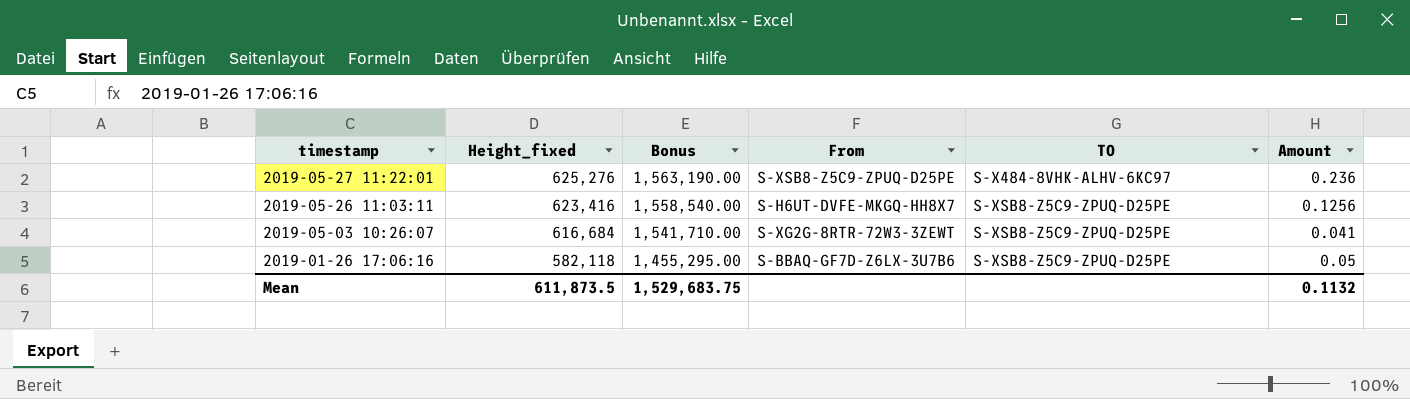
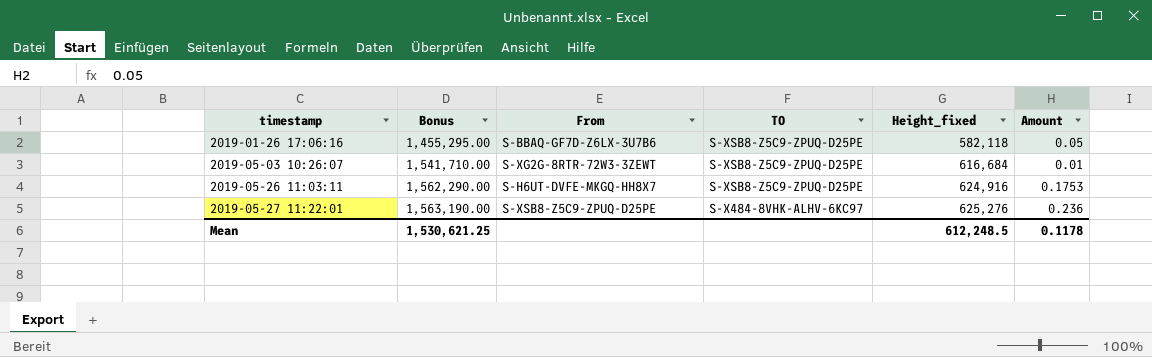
row order: timestamp descending -> timestamp ascending
column Height_fixed | position: 2 -> 5
2019-05-03 10:26:07 | Amount: 0.041 -> 0.01
2019-05-26 11:03:11 | Bonus: 1,558,540.00 -> 1,562,290.00
2019-05-26 11:03:11 | Height_fixed: 623,416 -> 624,916
2019-05-26 11:03:11 | Amount: 0.1256 -> 0.1753
Mean | Bonus: 1,529,683.75 -> 1,530,621.25
Mean | Height_fixed: 611,873.5 -> 612,248.5
Mean | Amount: 0.1132 -> 0.1178

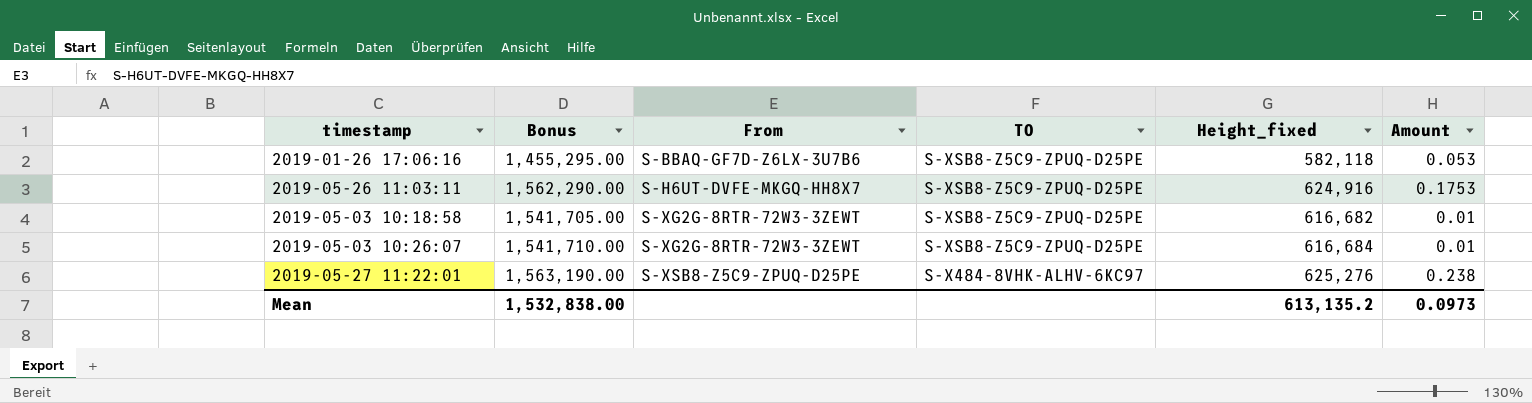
row order: timestamp ascending -> From ascending
2019-01-26 17:06:16 | Amount: 0.05 -> 0.053
row 2019-05-03 10:18:58: none -> 1,541,705.00 | S-XG2G-8RTR-72W3-3ZEWT | S-XSB8-Z5C9-ZPUQ-D25PE | 616,682 | 0.01
2019-05-27 11:22:01 | Amount: 0.236 -> 0.238
Mean | Bonus: 1,530,621.25 -> 1,532,838.00
Mean | Height_fixed: 612,248.5 -> 613,135.2
Mean | Amount: 0.1178 -> 0.0973

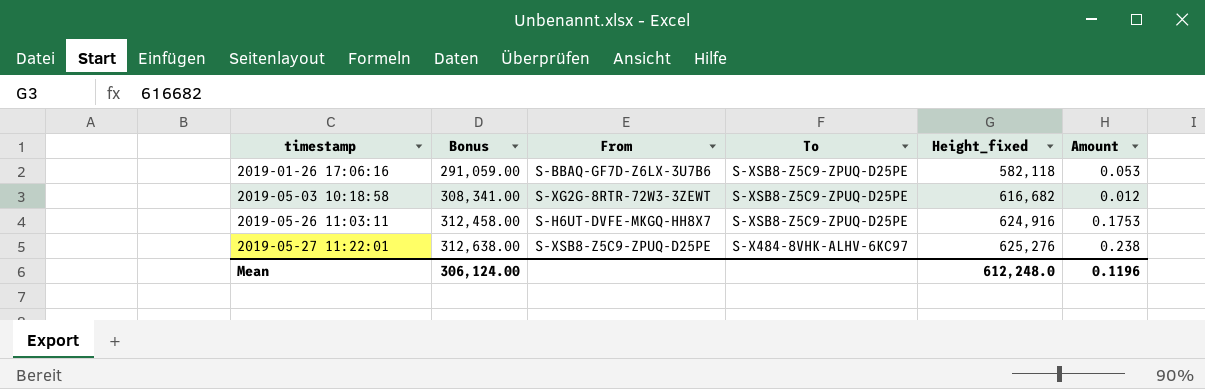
row order: From ascending -> timestamp ascending
column Bonus | formula: [Height_fixed] * 2.5 -> [Height_fixed] * 0.5
column name: TO -> To
row 2019-05-03 10:26:07: 1,541,710.00 | S-XG2G-8RTR-72W3-3ZEWT | S-XSB8-Z5C9-ZPUQ-D25PE | 616,684 | 0.01 -> none
2019-05-03 10:18:58 | Amount: 0.01 -> 0.012
Mean | Bonus: 1,532,838.00 -> 306,124.00
Mean | Height_fixed: 613,135.2 -> 612,248.0
Mean | Amount: 0.0973 -> 0.1196

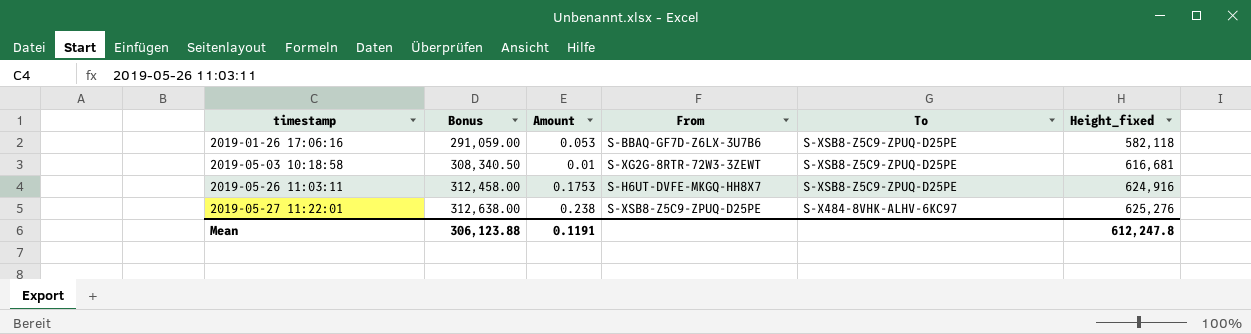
column Amount | position: 6 -> 3
2019-05-03 10:18:58 | Bonus: 308,341.00 -> 308,340.50
2019-05-03 10:18:58 | Amount: 0.012 -> 0.01
2019-05-03 10:18:58 | Height_fixed: 616,682 -> 616,681
Mean | Bonus: 306,124.00 -> 306,123.88
Mean | Amount: 0.1196 -> 0.1191
Mean | Height_fixed: 612,248.0 -> 612,247.8

